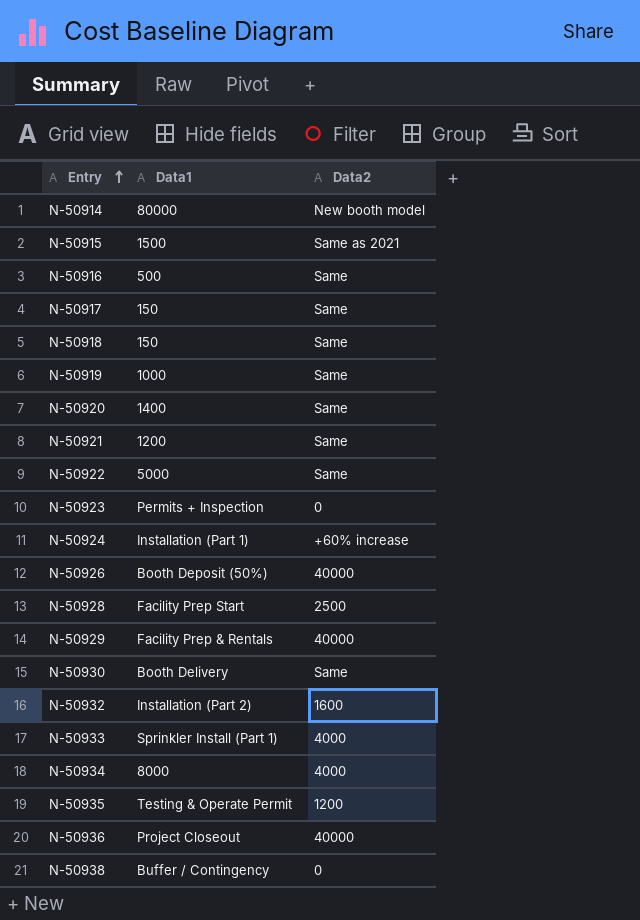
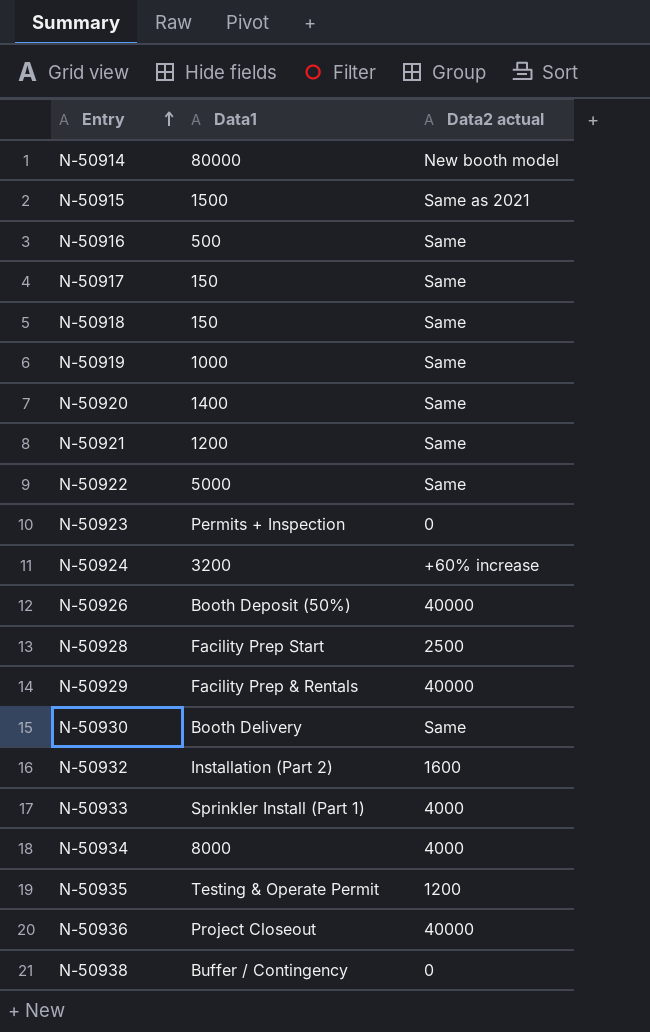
column name: Data2 -> Data2 actual
N-50924 | Data1: Installation (Part 1) -> 3200

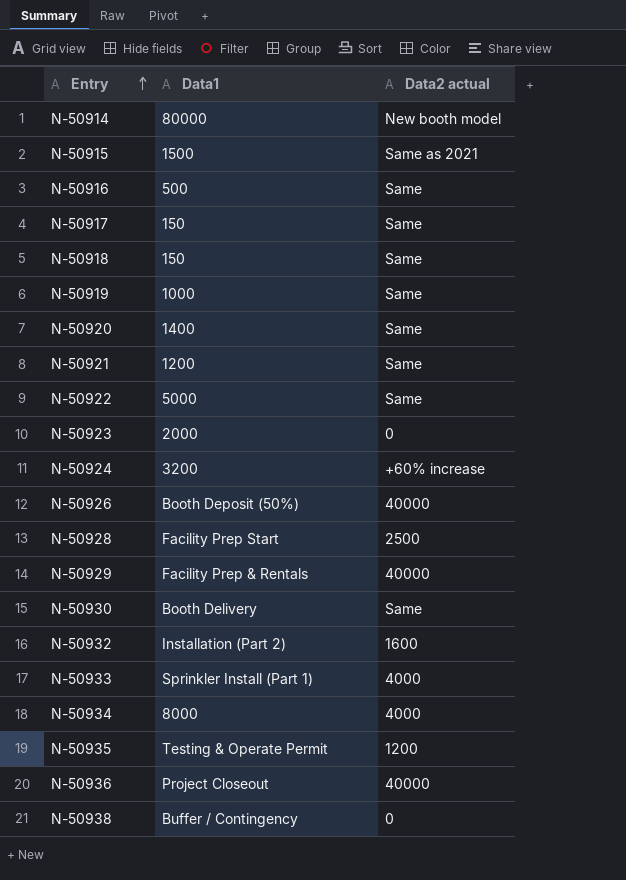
N-50923 | Data1: Permits + Inspection -> 2000

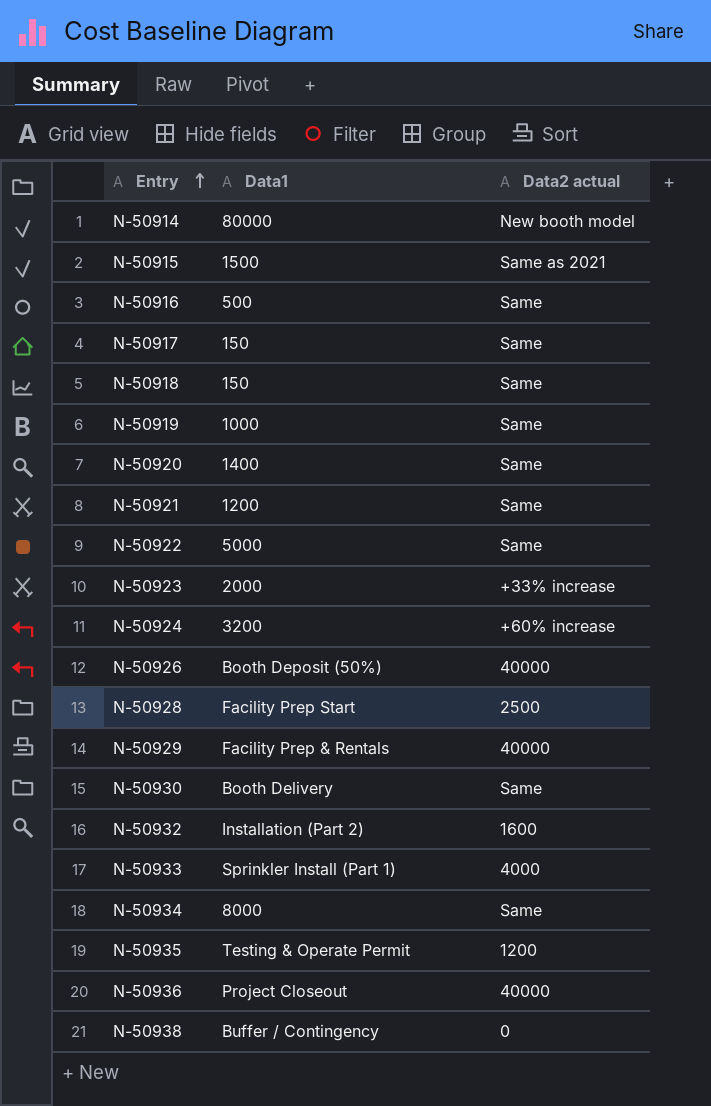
N-50923 | Data2 actual: 0 -> +33% increase
N-50934 | Data2 actual: 4000 -> Same

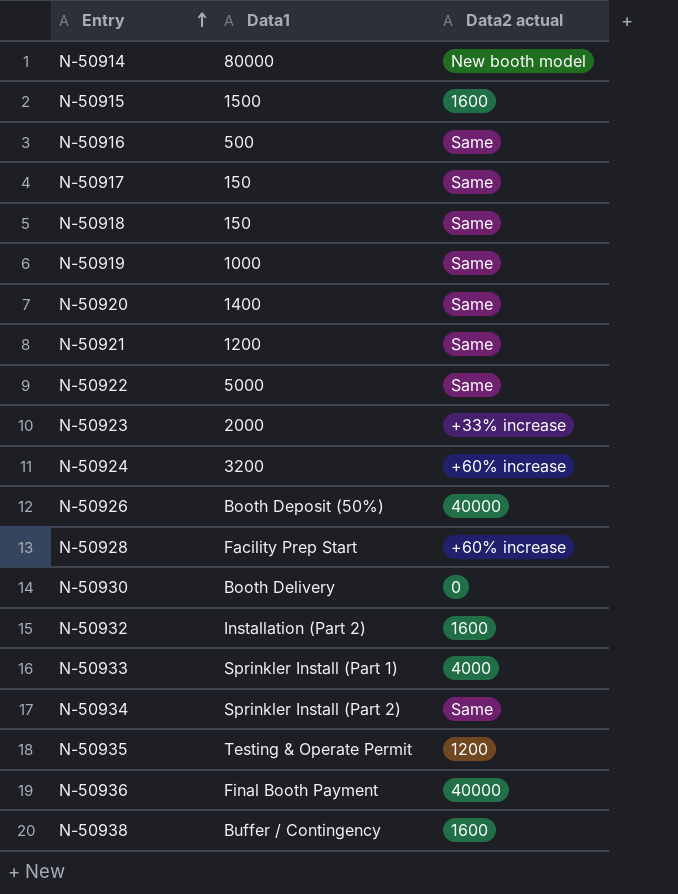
row N-50929: Facility Prep & Rentals | 40000 -> none
N-50915 | Data2 actual: Same as 2021 -> 1600
N-50928 | Data2 actual: 2500 -> +60% increase
N-50930 | Data2 actual: Same -> 0
N-50934 | Data1: 8000 -> Sprinkler Install (Part 2)
N-50936 | Data1: Project Closeout -> Final Booth Payment
N-50938 | Data2 actual: 0 -> 1600

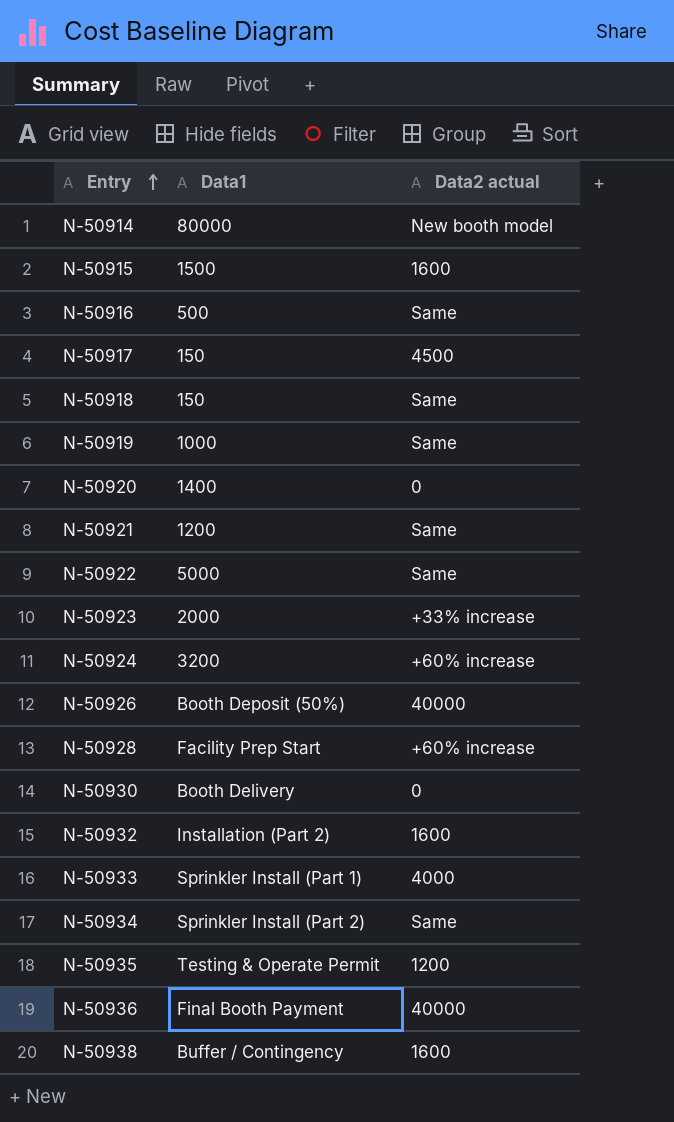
N-50917 | Data2 actual: Same -> 4500
N-50920 | Data2 actual: Same -> 0

